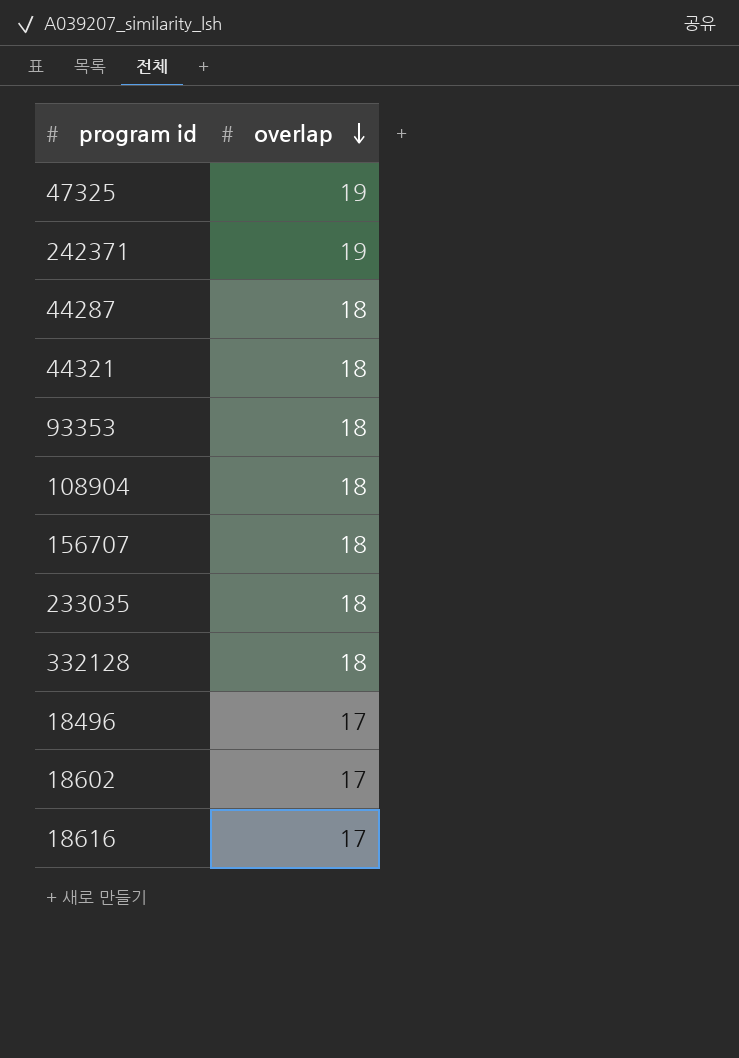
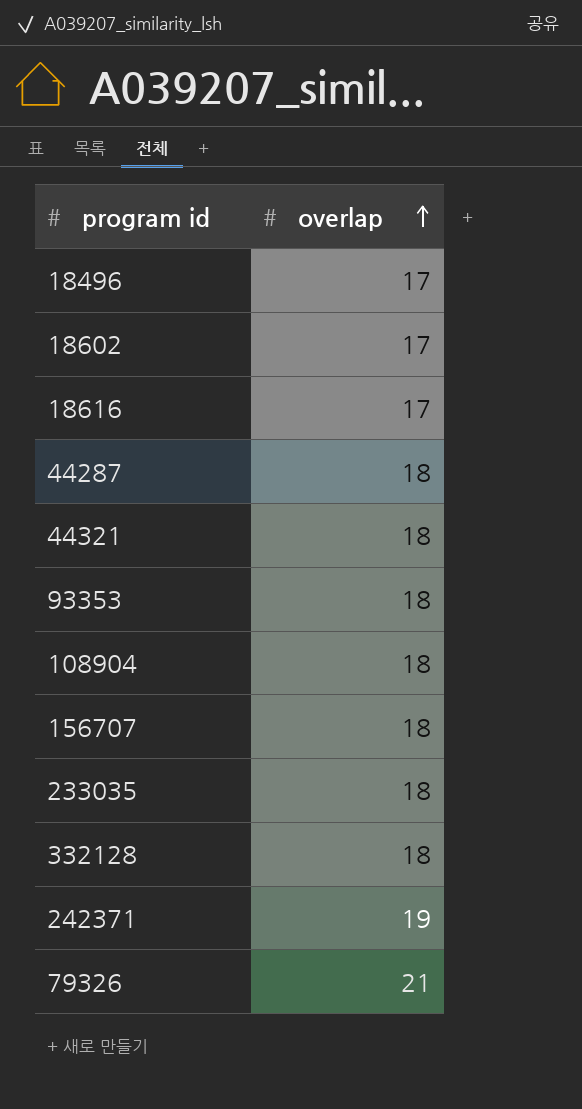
row order: overlap descending -> overlap ascending
row 47325: 19 -> none
row 79326: none -> 21

